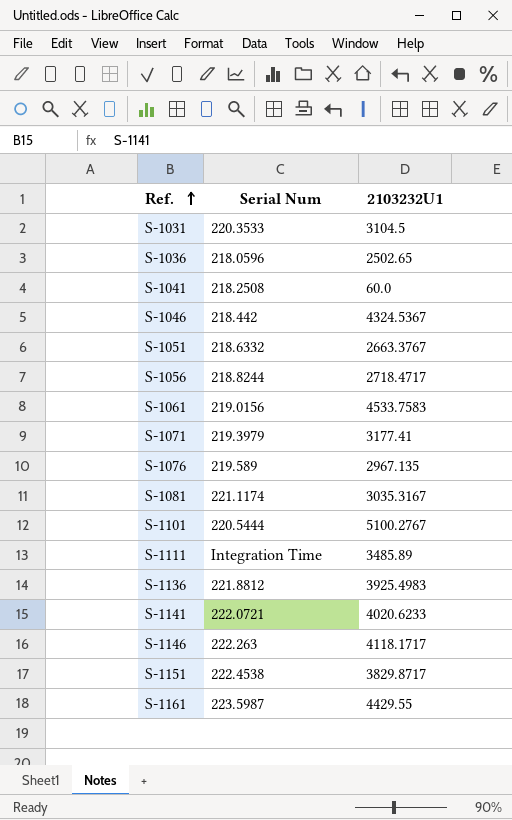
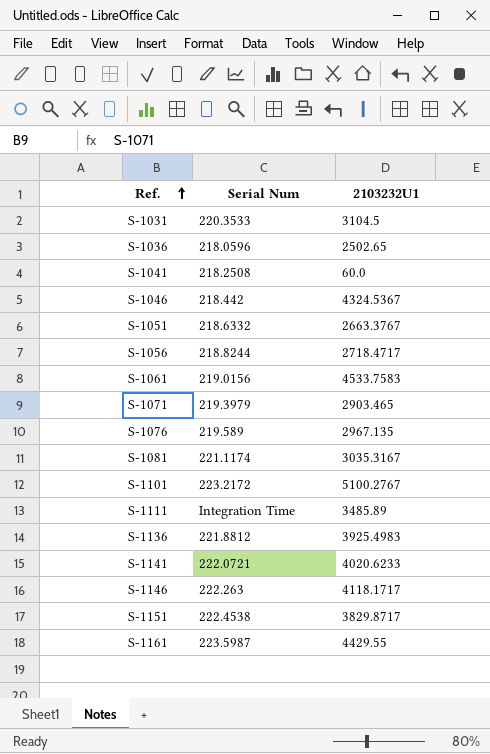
S-1071 | 2103232U1: 3177.41 -> 2903.465
S-1101 | Serial Num: 220.5444 -> 223.2172

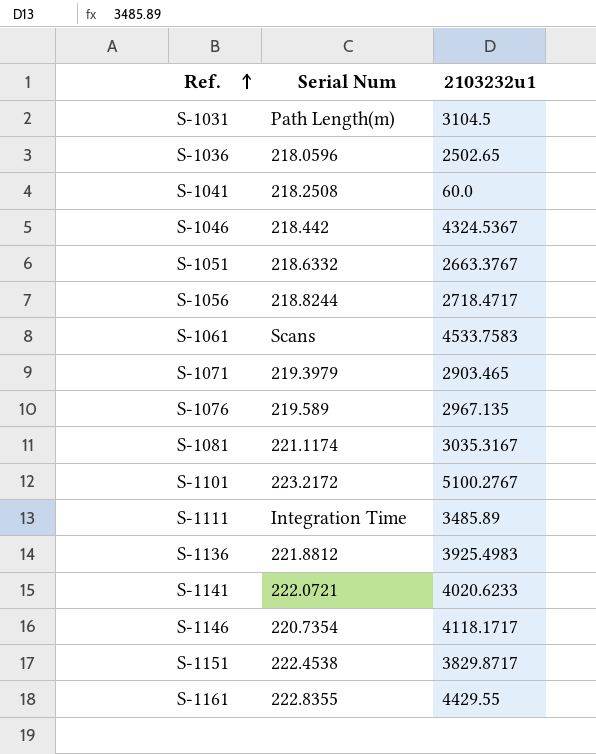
column name: 2103232U1 -> 2103232u1
S-1031 | Serial Num: 220.3533 -> Path Length(m)
S-1061 | Serial Num: 219.0156 -> Scans
S-1146 | Serial Num: 222.263 -> 220.7354
S-1161 | Serial Num: 223.5987 -> 222.8355

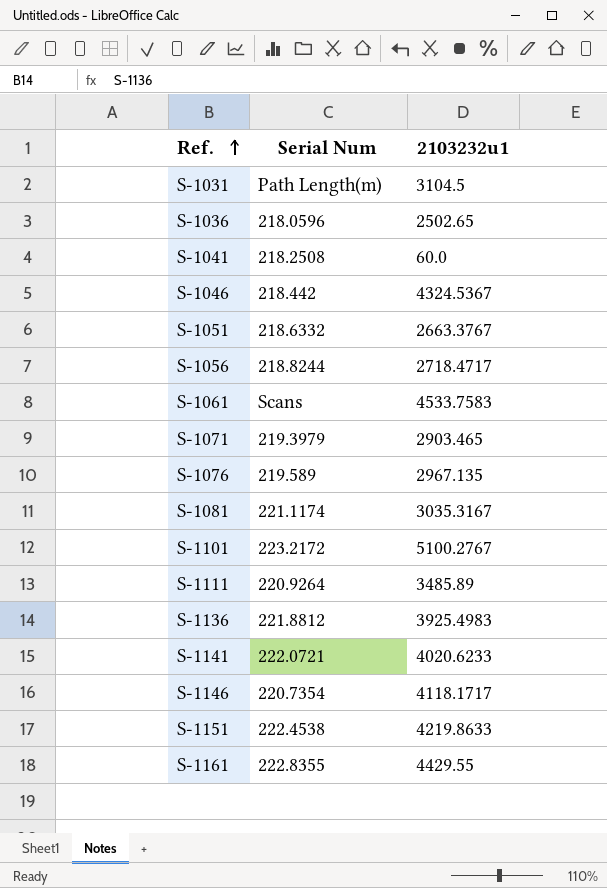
S-1111 | Serial Num: Integration Time -> 220.9264
S-1151 | 2103232u1: 3829.8717 -> 4219.8633

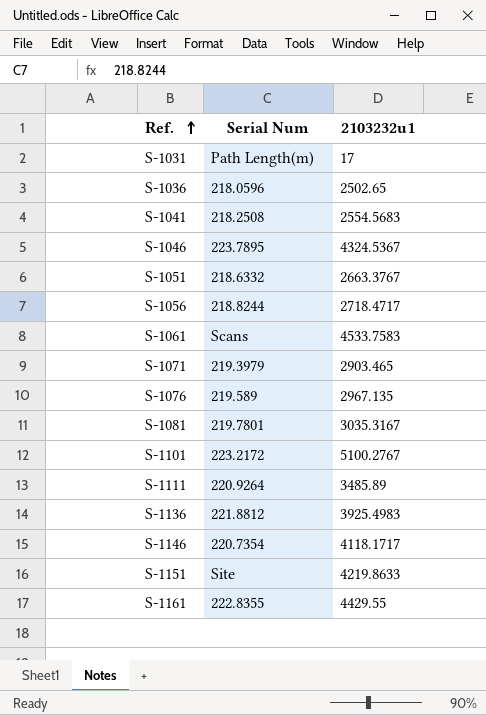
row S-1141: 222.0721 | 4020.6233 -> none
S-1031 | 2103232u1: 3104.5 -> 17
S-1041 | 2103232u1: 60.0 -> 2554.5683
S-1046 | Serial Num: 218.442 -> 223.7895
S-1081 | Serial Num: 221.1174 -> 219.7801
S-1151 | Serial Num: 222.4538 -> Site

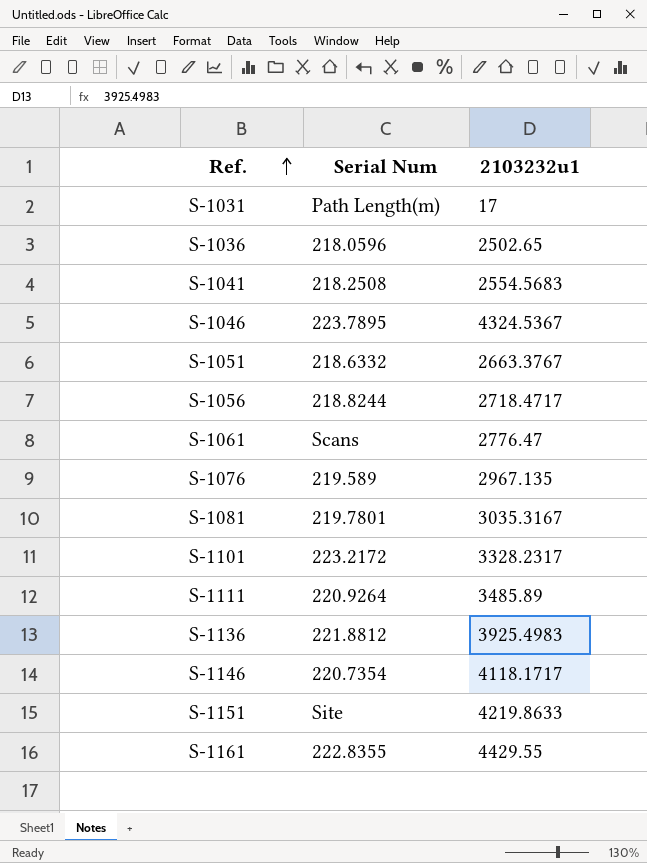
row S-1071: 219.3979 | 2903.465 -> none
S-1061 | 2103232u1: 4533.7583 -> 2776.47
S-1101 | 2103232u1: 5100.2767 -> 3328.2317

